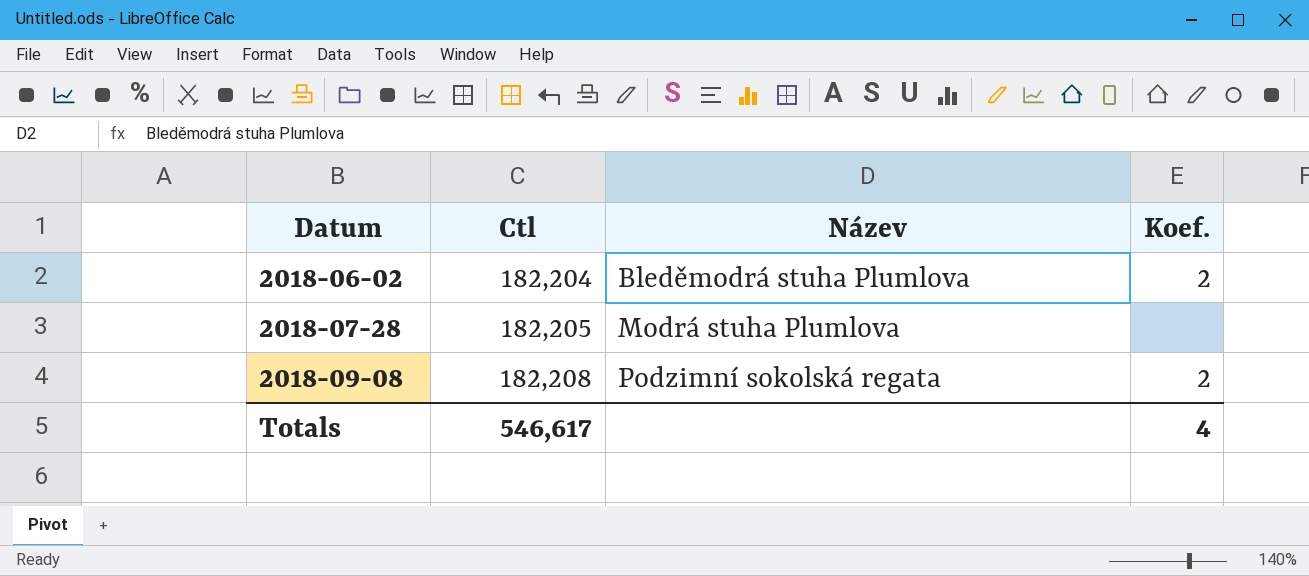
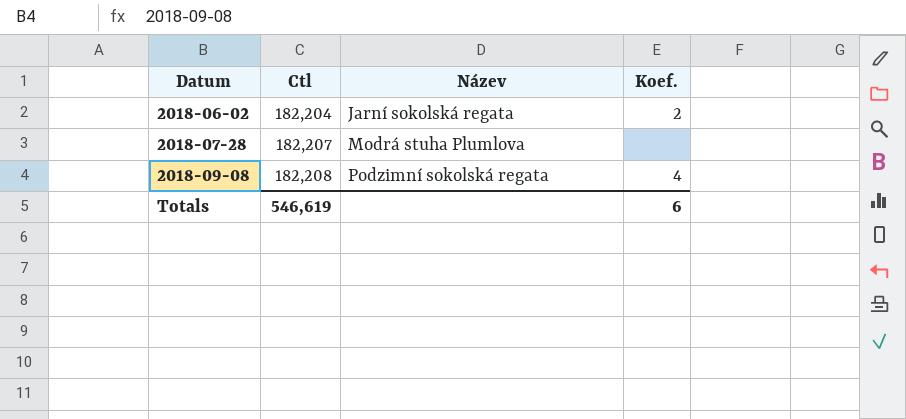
2018-06-02 | Název: Bleděmodrá stuha Plumlova -> Jarní sokolská regata
2018-07-28 | Ctl: 182,205 -> 182,207
2018-09-08 | Koef.: 2 -> 4
Totals | Ctl: 546,617 -> 546,619
Totals | Koef.: 4 -> 6

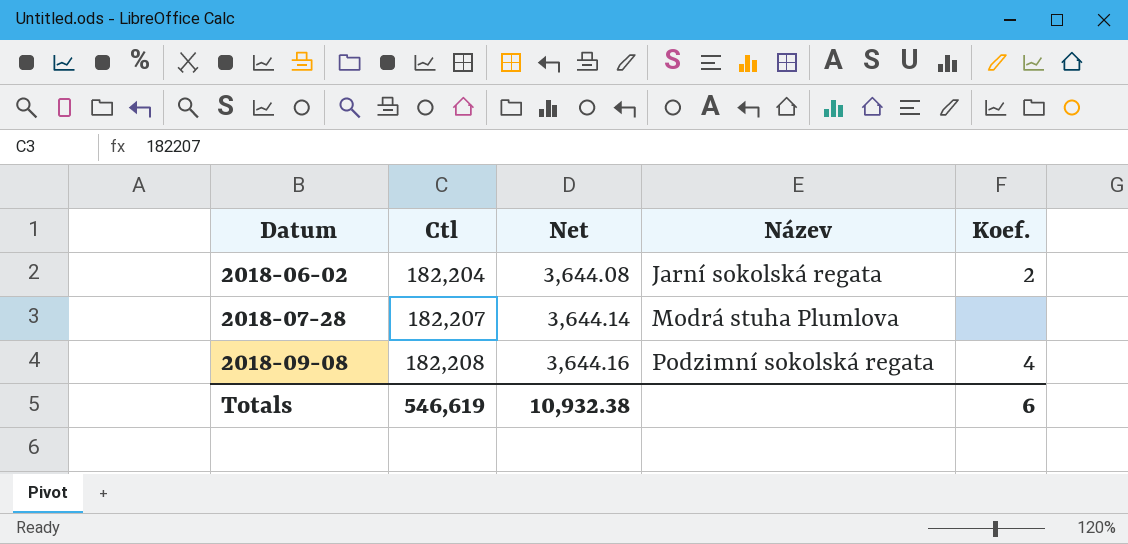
column Net | formula: none -> [Ctl] * 0.02

